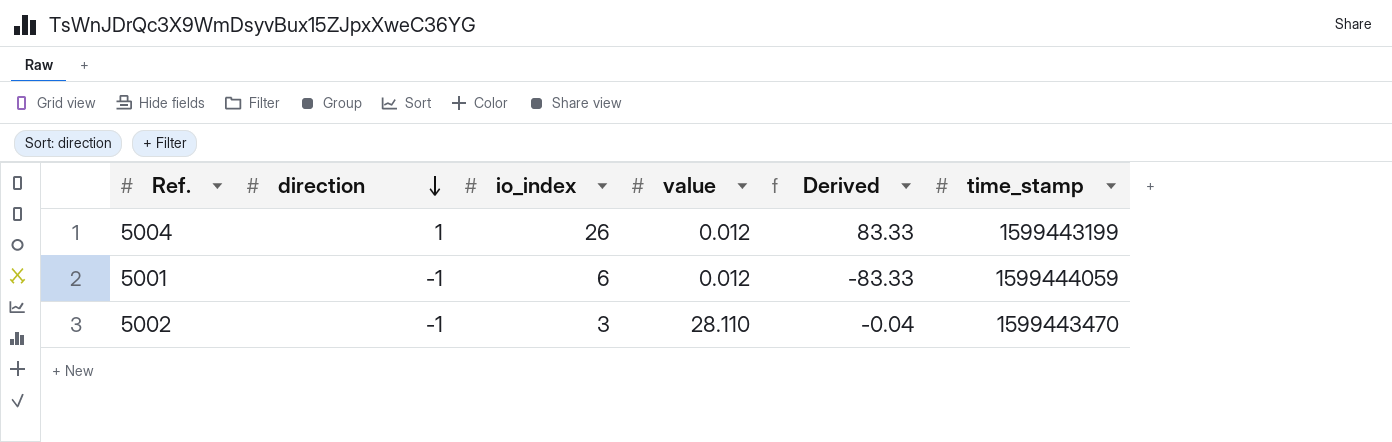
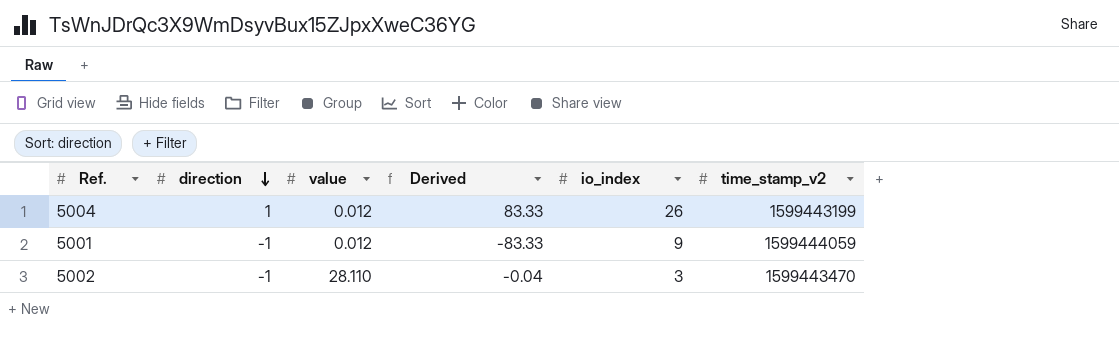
column io_index | position: 3 -> 5
column name: time_stamp -> time_stamp_v2
5001 | io_index: 6 -> 9

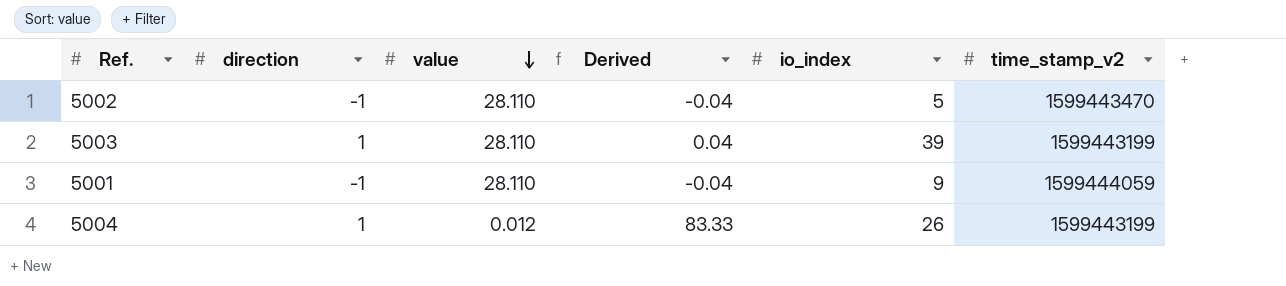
row order: direction descending -> value descending
5002 | io_index: 3 -> 5
row 5003: none -> 1 | 28.110 | 0.04 | 39 | 1599443199
5001 | value: 0.012 -> 28.110
5001 | Derived: -83.33 -> -0.04

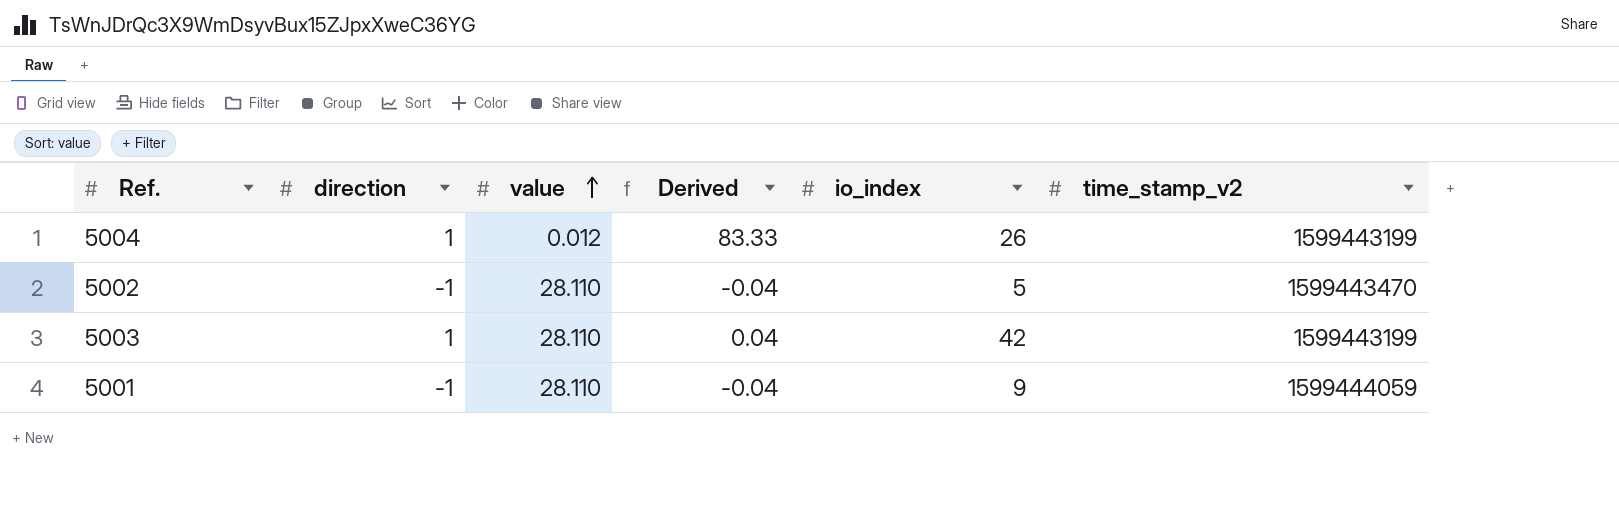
row order: value descending -> value ascending
5003 | io_index: 39 -> 42

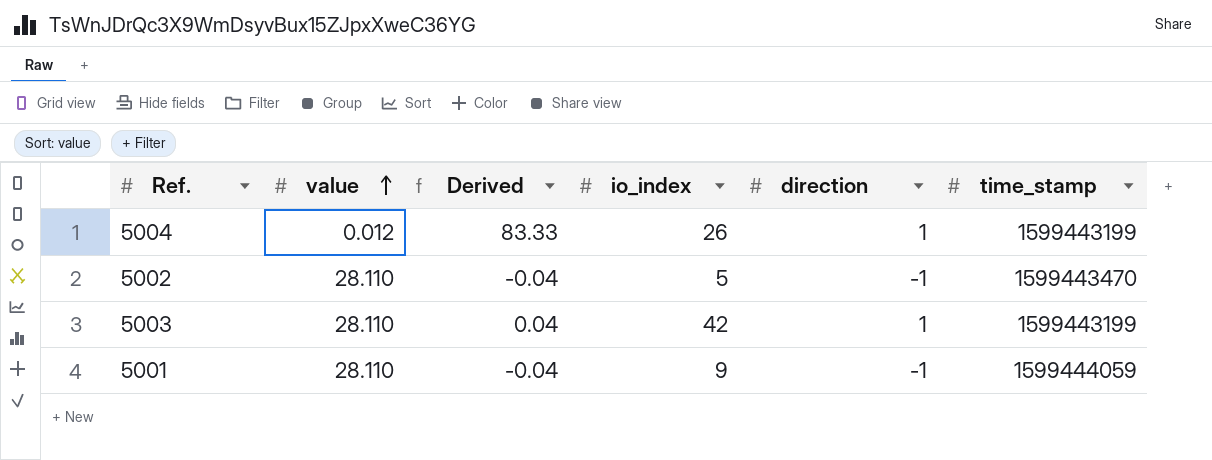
column direction | position: 2 -> 5
column name: time_stamp_v2 -> time_stamp

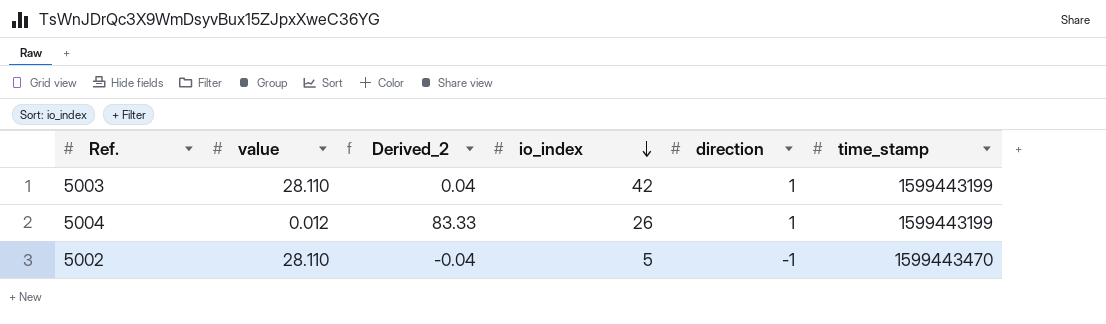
row order: value ascending -> io_index descending
column name: Derived -> Derived_2
row 5001: 28.110 | -0.04 | 9 | -1 | 1599444059 -> none

